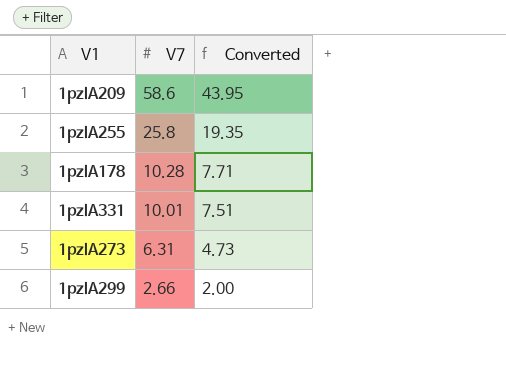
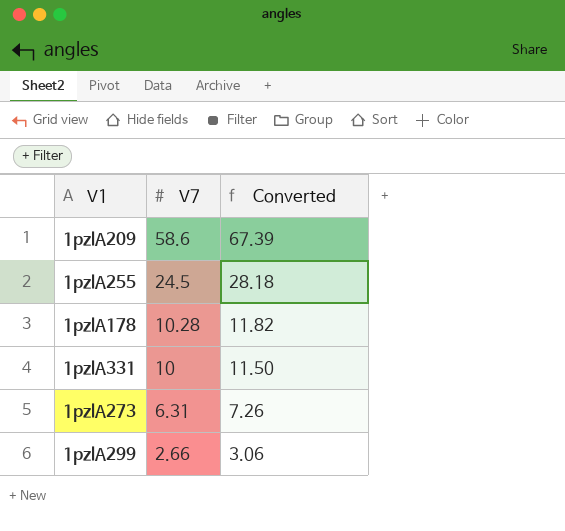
column Converted | formula: [V7] * 0.75 -> [V7] * 1.15
1pzlA255 | V7: 25.8 -> 24.5
1pzlA331 | V7: 10.01 -> 10

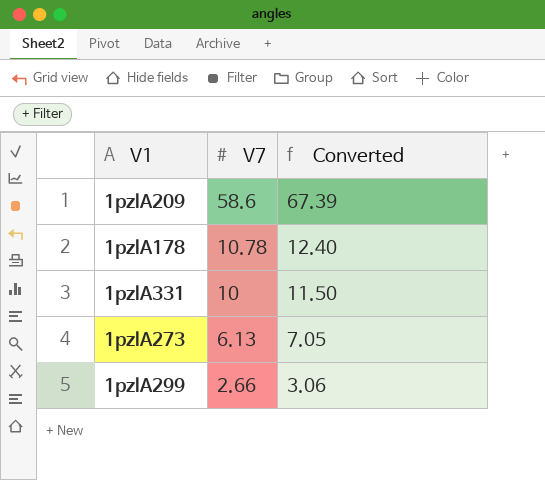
row 1pzlA255: 24.5 | 28.18 -> none
1pzlA178 | V7: 10.28 -> 10.78
1pzlA178 | Converted: 11.82 -> 12.40
1pzlA273 | V7: 6.31 -> 6.13
1pzlA273 | Converted: 7.26 -> 7.05

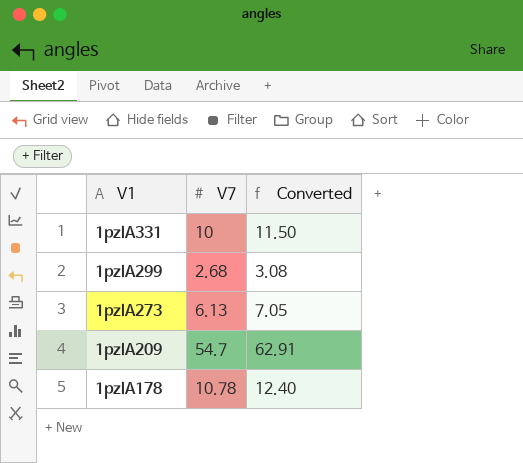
row order: V7 descending -> V1 descending
1pzlA299 | V7: 2.66 -> 2.68
1pzlA299 | Converted: 3.06 -> 3.08
1pzlA209 | V7: 58.6 -> 54.7
1pzlA209 | Converted: 67.39 -> 62.91

